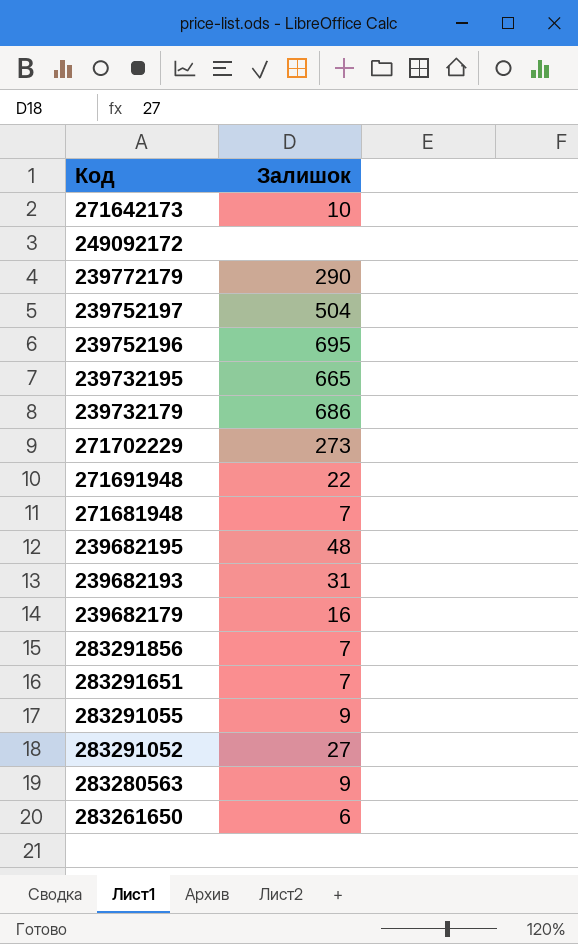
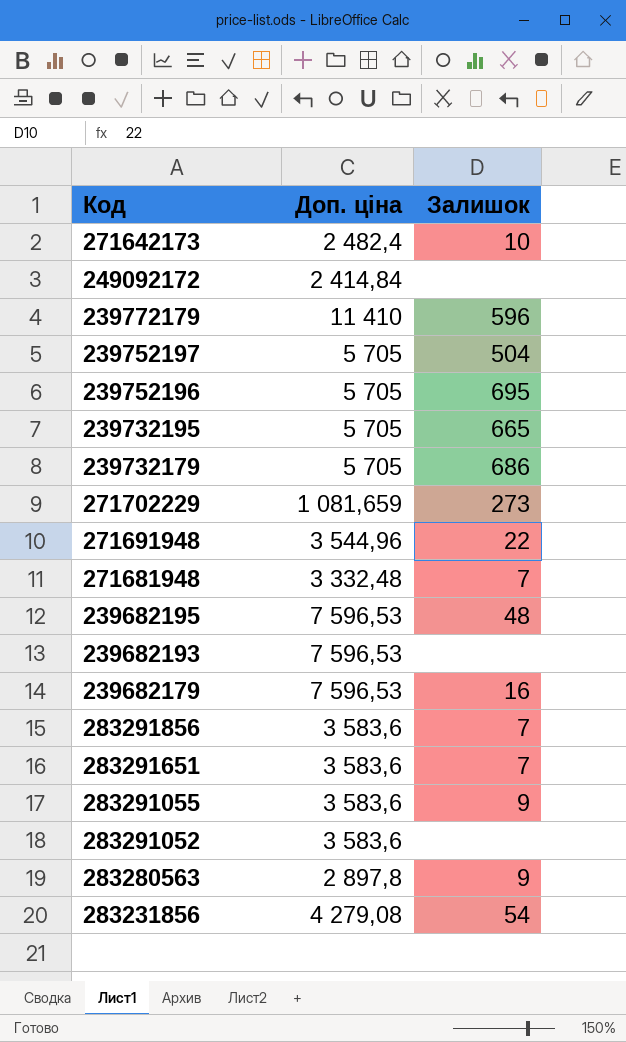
column Доп. ціна | position: none -> 2
row 283261650: 6 -> none
239772179 | Залишок: 290 -> 596
239682193 | Залишок: 31 -> none
283291052 | Залишок: 27 -> none
row 283231856: none -> 4 279,08 | 54

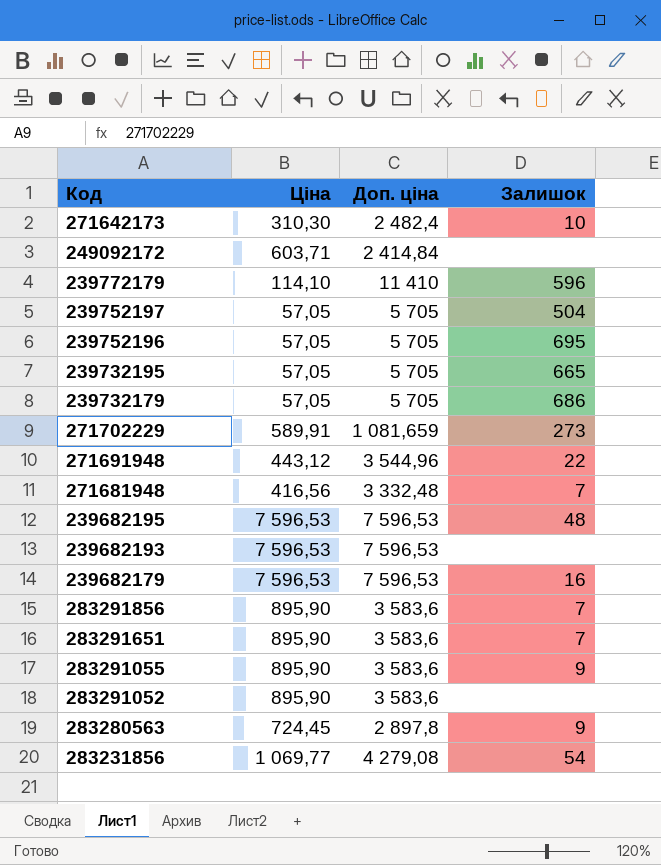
column Ціна | position: none -> 2

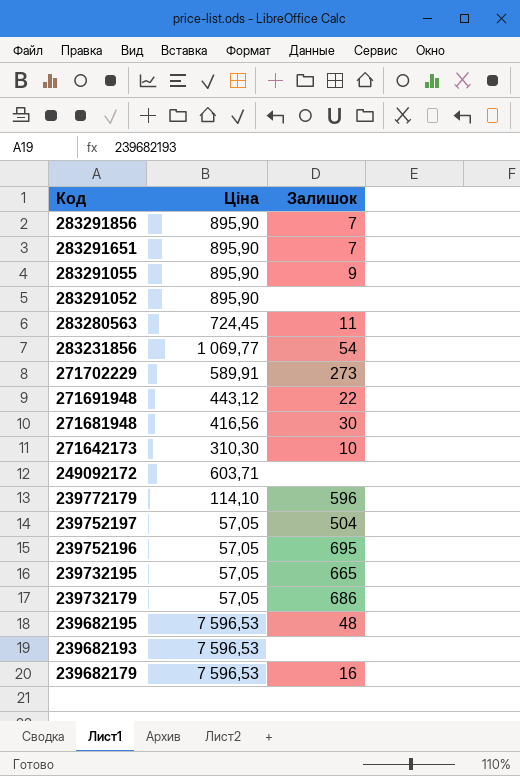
row order: none -> Код descending
column Доп. ціна | position: 3 -> none
283280563 | Залишок: 9 -> 11
271681948 | Залишок: 7 -> 30

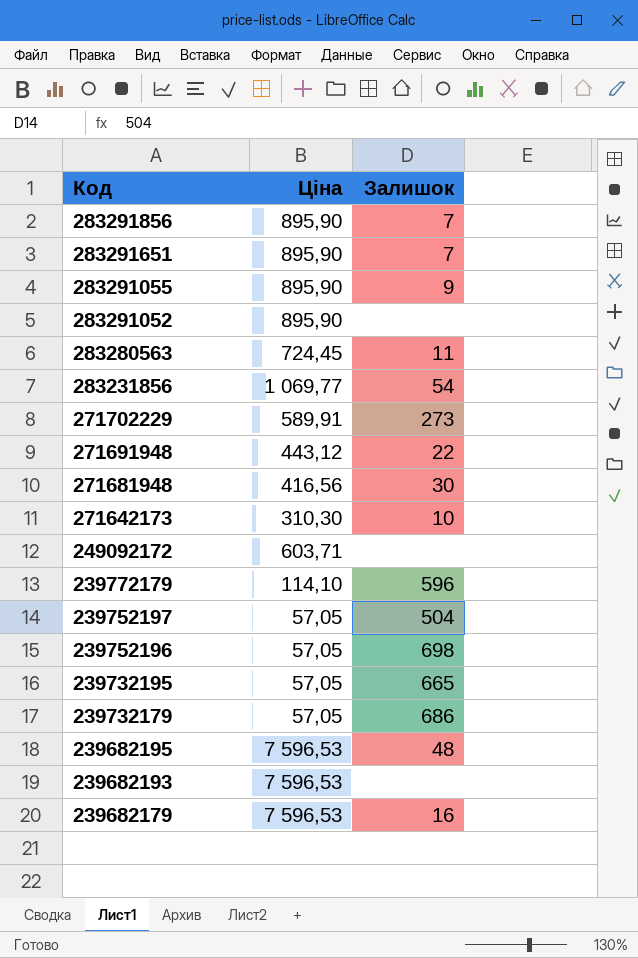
239752196 | Залишок: 695 -> 698

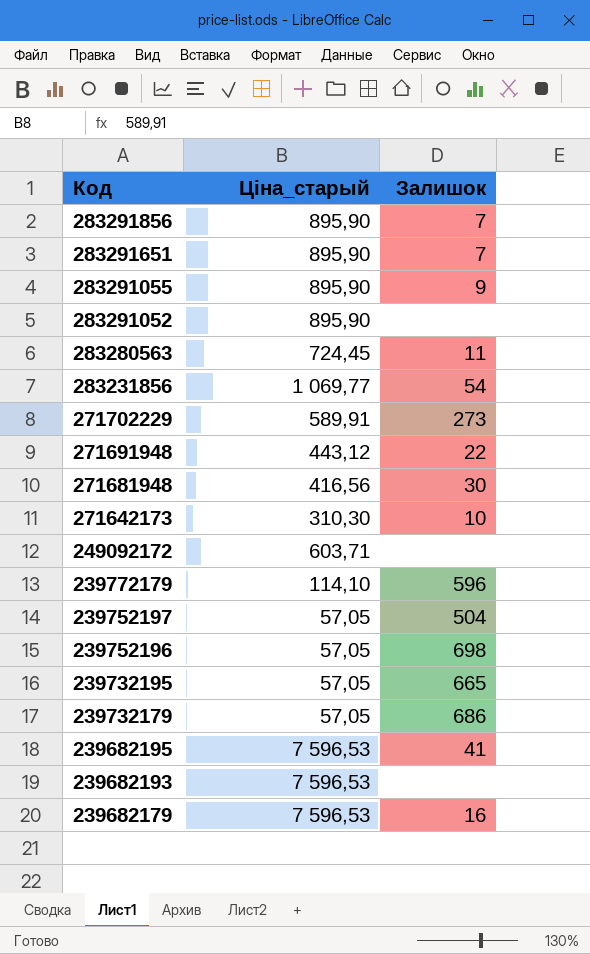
column name: Ціна -> Ціна_старый
239682195 | Залишок: 48 -> 41

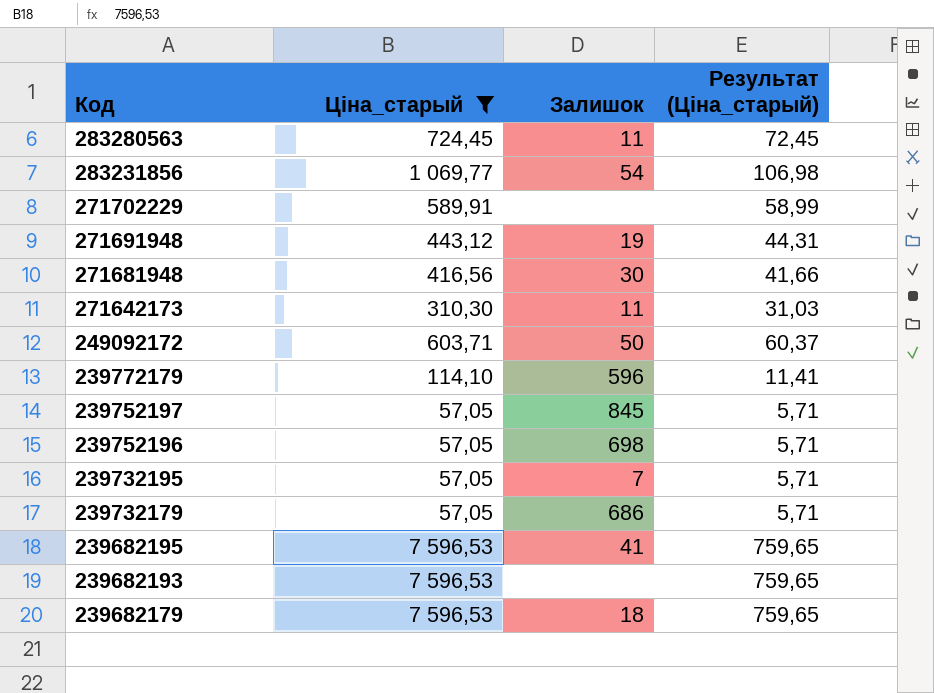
filter: none -> Ціна_старый != 895,90
column Результат (Ціна_старый) | formula: none -> [Ціна_старый] * 0,1
271702229 | Залишок: 273 -> none
271691948 | Залишок: 22 -> 19
271642173 | Залишок: 10 -> 11
249092172 | Залишок: none -> 50
239752197 | Залишок: 504 -> 845
239732195 | Залишок: 665 -> 7
239682179 | Залишок: 16 -> 18

